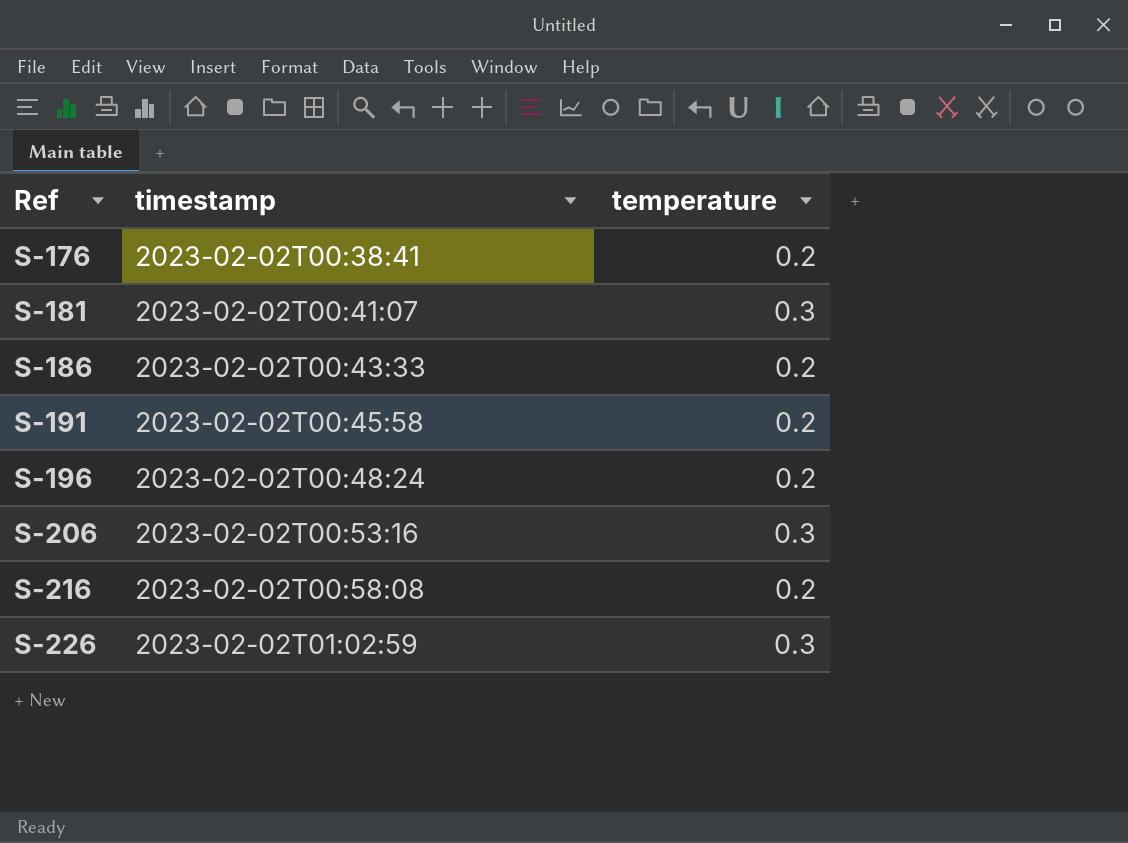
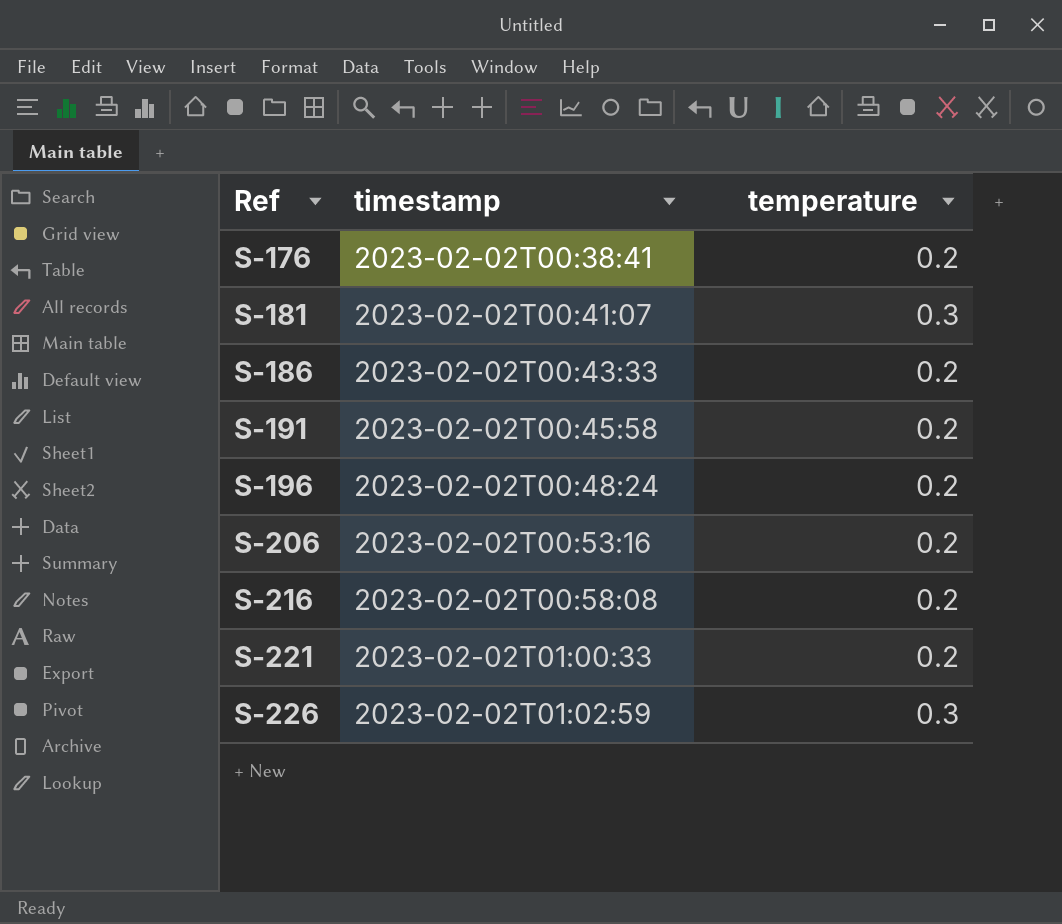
S-206 | temperature: 0.3 -> 0.2
row S-221: none -> 2023-02-02T01:00:33 | 0.2

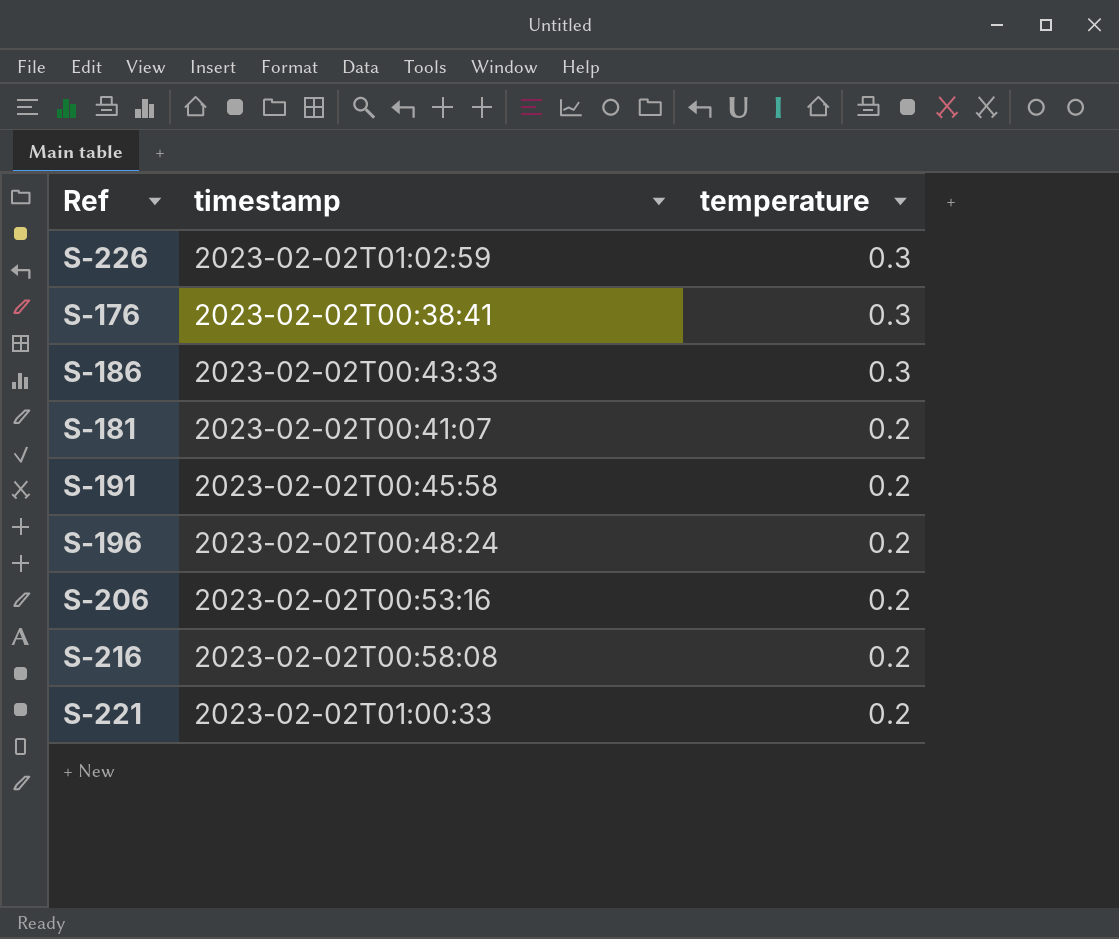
row order: Ref ascending -> temperature descending
S-176 | temperature: 0.2 -> 0.3
S-186 | temperature: 0.2 -> 0.3
S-181 | temperature: 0.3 -> 0.2

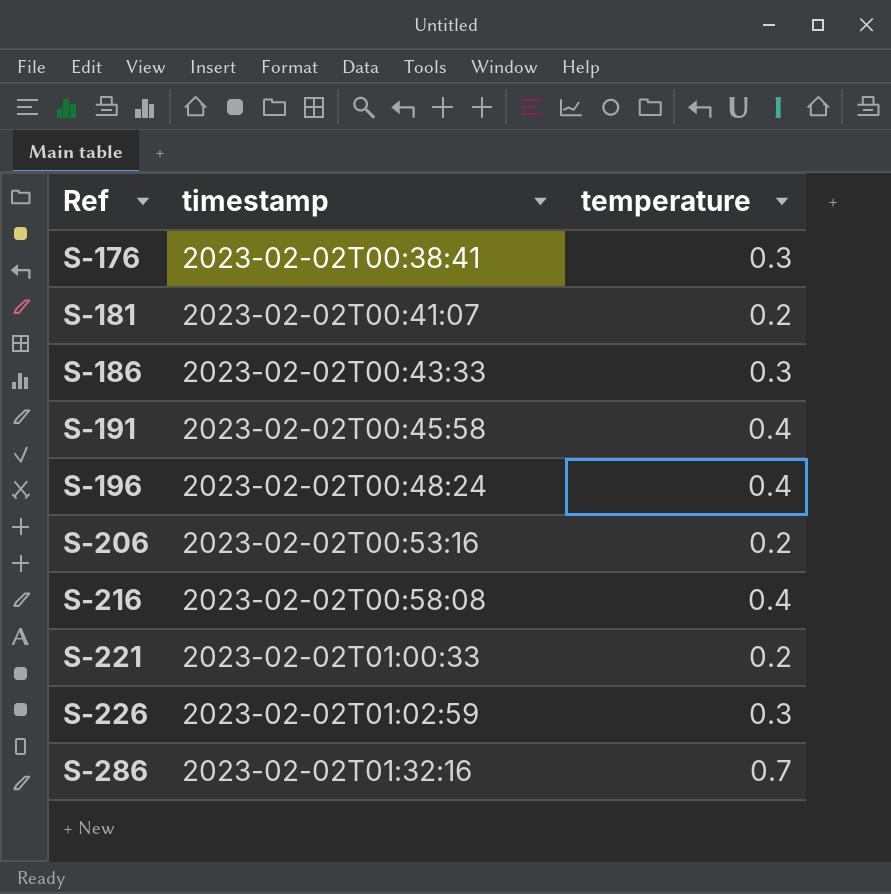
row order: temperature descending -> Ref ascending
S-191 | temperature: 0.2 -> 0.4
S-196 | temperature: 0.2 -> 0.4
S-216 | temperature: 0.2 -> 0.4
row S-286: none -> 2023-02-02T01:32:16 | 0.7

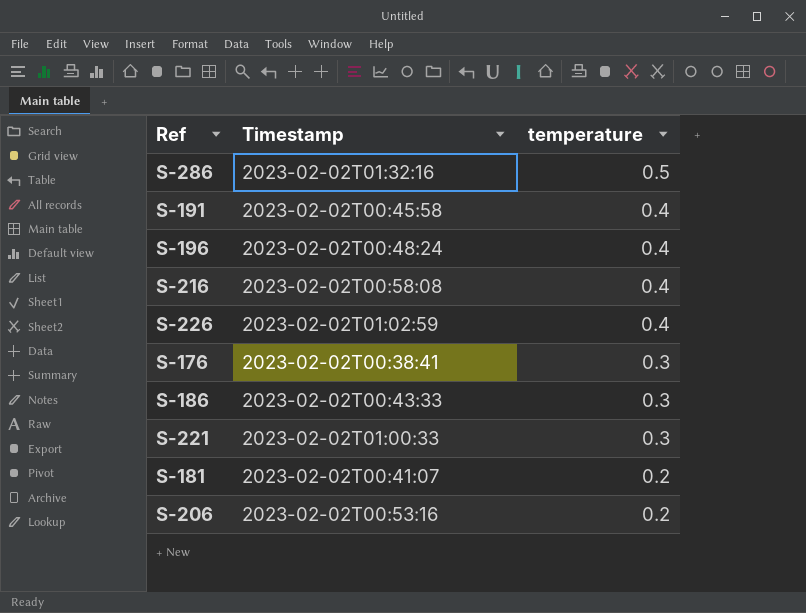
row order: Ref ascending -> temperature descending
column name: timestamp -> Timestamp
S-286 | temperature: 0.7 -> 0.5
S-226 | temperature: 0.3 -> 0.4
S-221 | temperature: 0.2 -> 0.3

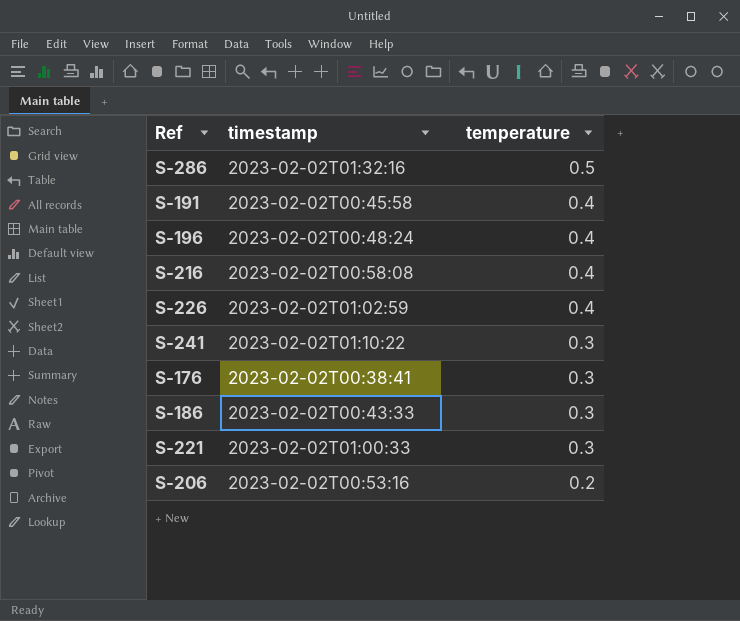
column name: Timestamp -> timestamp
row S-181: 2023-02-02T00:41:07 | 0.2 -> none
row S-241: none -> 2023-02-02T01:10:22 | 0.3

